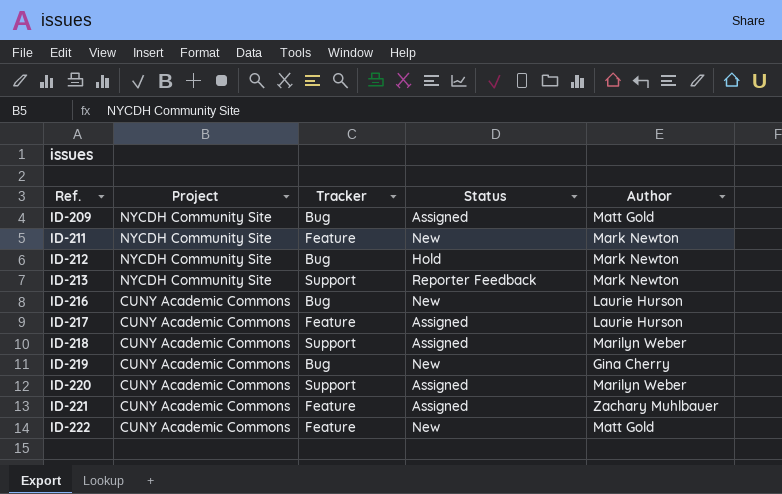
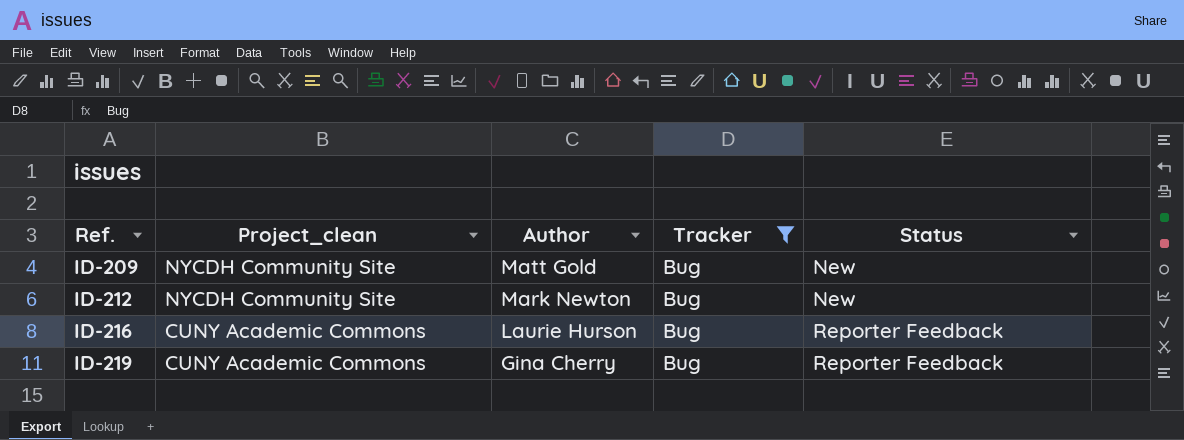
filter: none -> Tracker = Bug
column name: Project -> Project_clean
column Author | position: 5 -> 3
ID-209 | Status: Assigned -> New
ID-212 | Status: Hold -> New
ID-216 | Status: New -> Reporter Feedback
ID-219 | Status: New -> Reporter Feedback

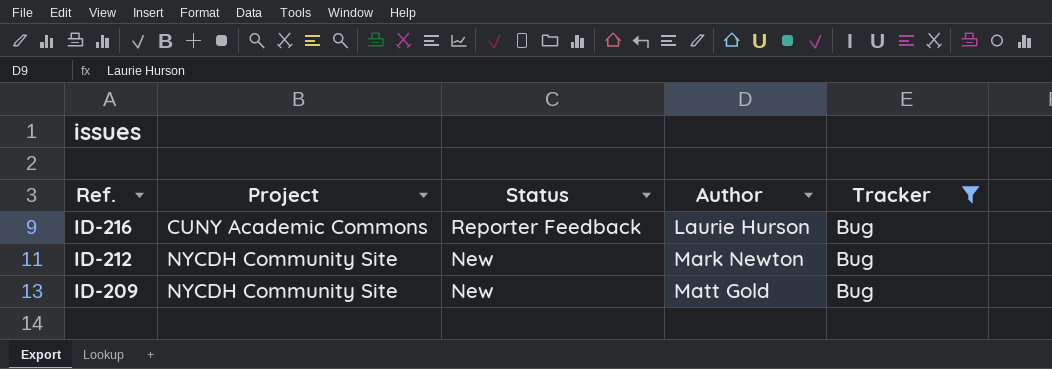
row order: Ref. ascending -> Ref. descending
column name: Project_clean -> Project
column Status | position: 5 -> 3
row ID-219: CUNY Academic Commons | Gina Cherry | Bug | Reporter Feedback -> none

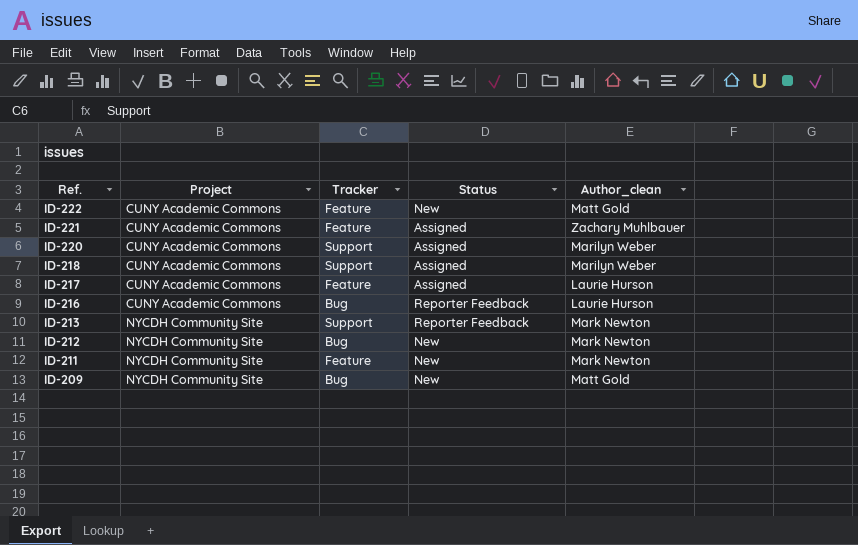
filter: Tracker = Bug -> none
column Tracker | position: 5 -> 3
column name: Author -> Author_clean

